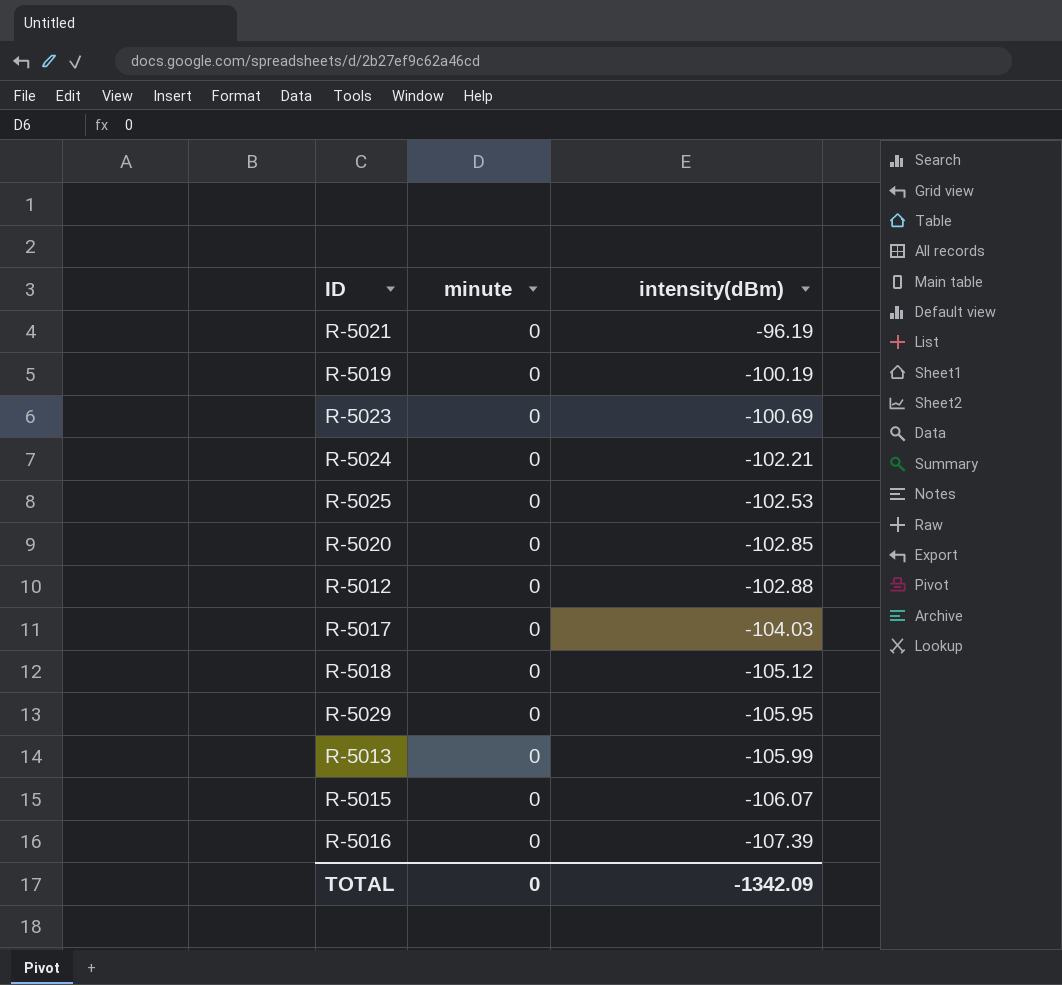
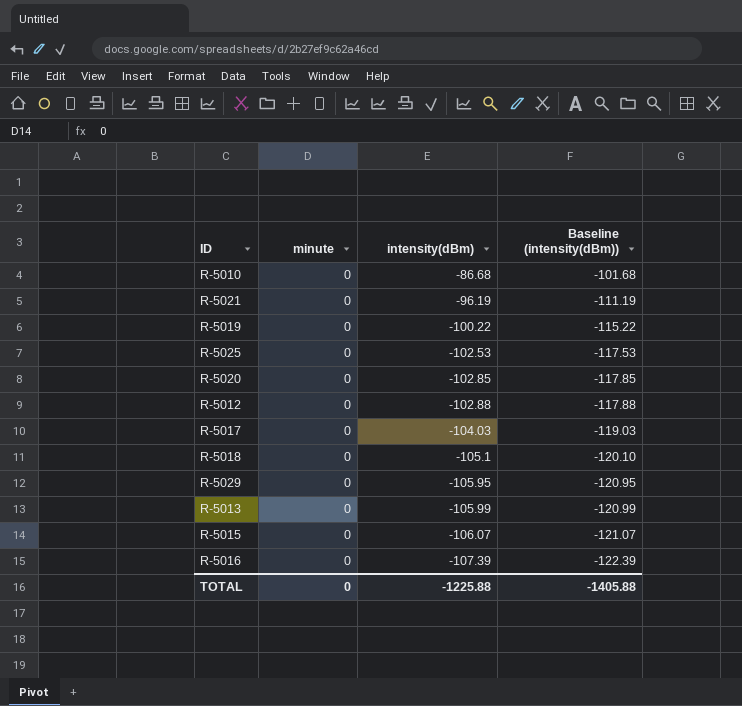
column Baseline (intensity(dBm)) | formula: none -> [intensity(dBm)] - 15
row R-5023: 0 | -100.69 -> none
row R-5024: 0 | -102.21 -> none
row R-5010: none -> 0 | -86.68 | -101.68
R-5019 | intensity(dBm): -100.19 -> -100.22
R-5018 | intensity(dBm): -105.12 -> -105.1
TOTAL | intensity(dBm): -1342.09 -> -1225.88

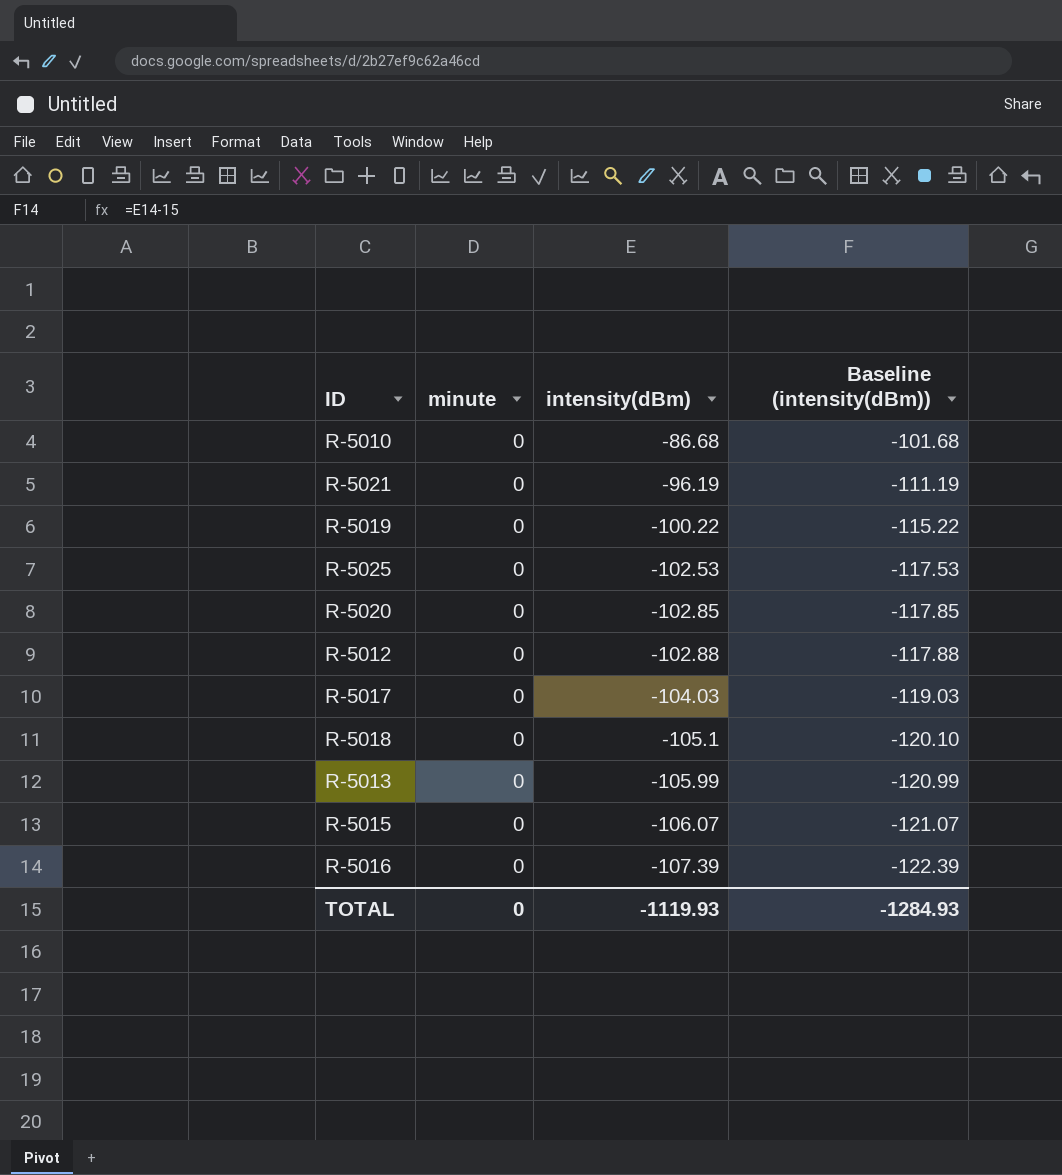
row R-5029: 0 | -105.95 | -120.95 -> none
TOTAL | intensity(dBm): -1225.88 -> -1119.93
TOTAL | Baseline (intensity(dBm)): -1405.88 -> -1284.93

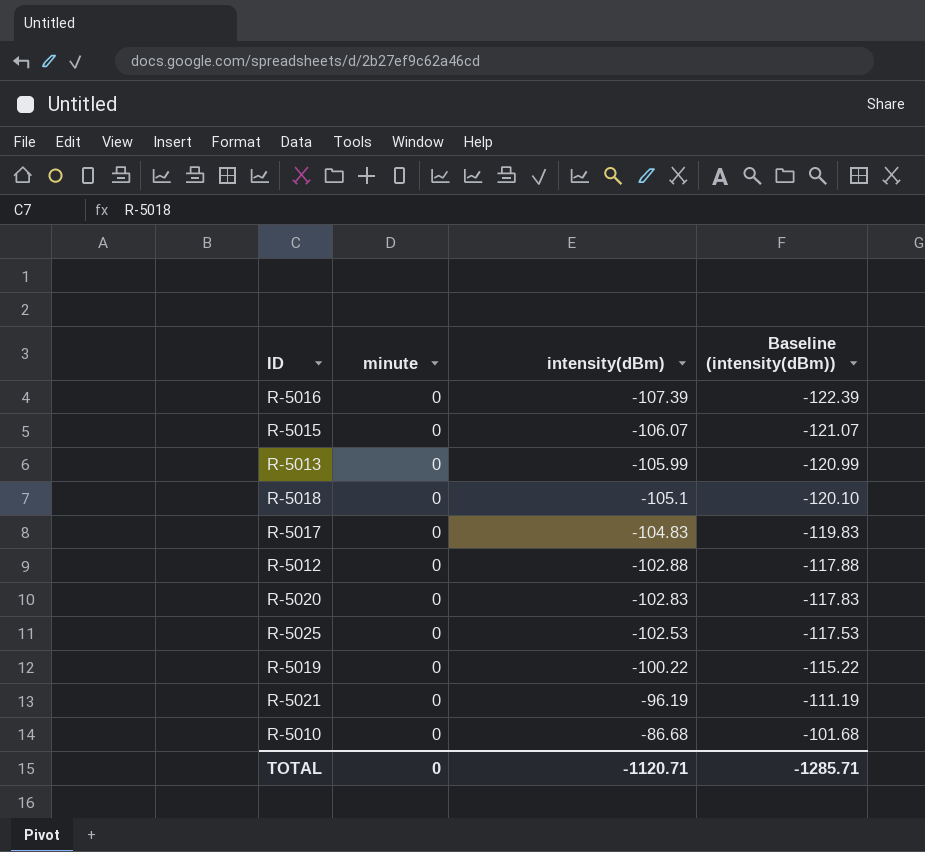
row order: intensity(dBm) descending -> intensity(dBm) ascending
R-5017 | intensity(dBm): -104.03 -> -104.83
R-5017 | Baseline (intensity(dBm)): -119.03 -> -119.83
R-5020 | intensity(dBm): -102.85 -> -102.83
R-5020 | Baseline (intensity(dBm)): -117.85 -> -117.83
TOTAL | intensity(dBm): -1119.93 -> -1120.71
TOTAL | Baseline (intensity(dBm)): -1284.93 -> -1285.71

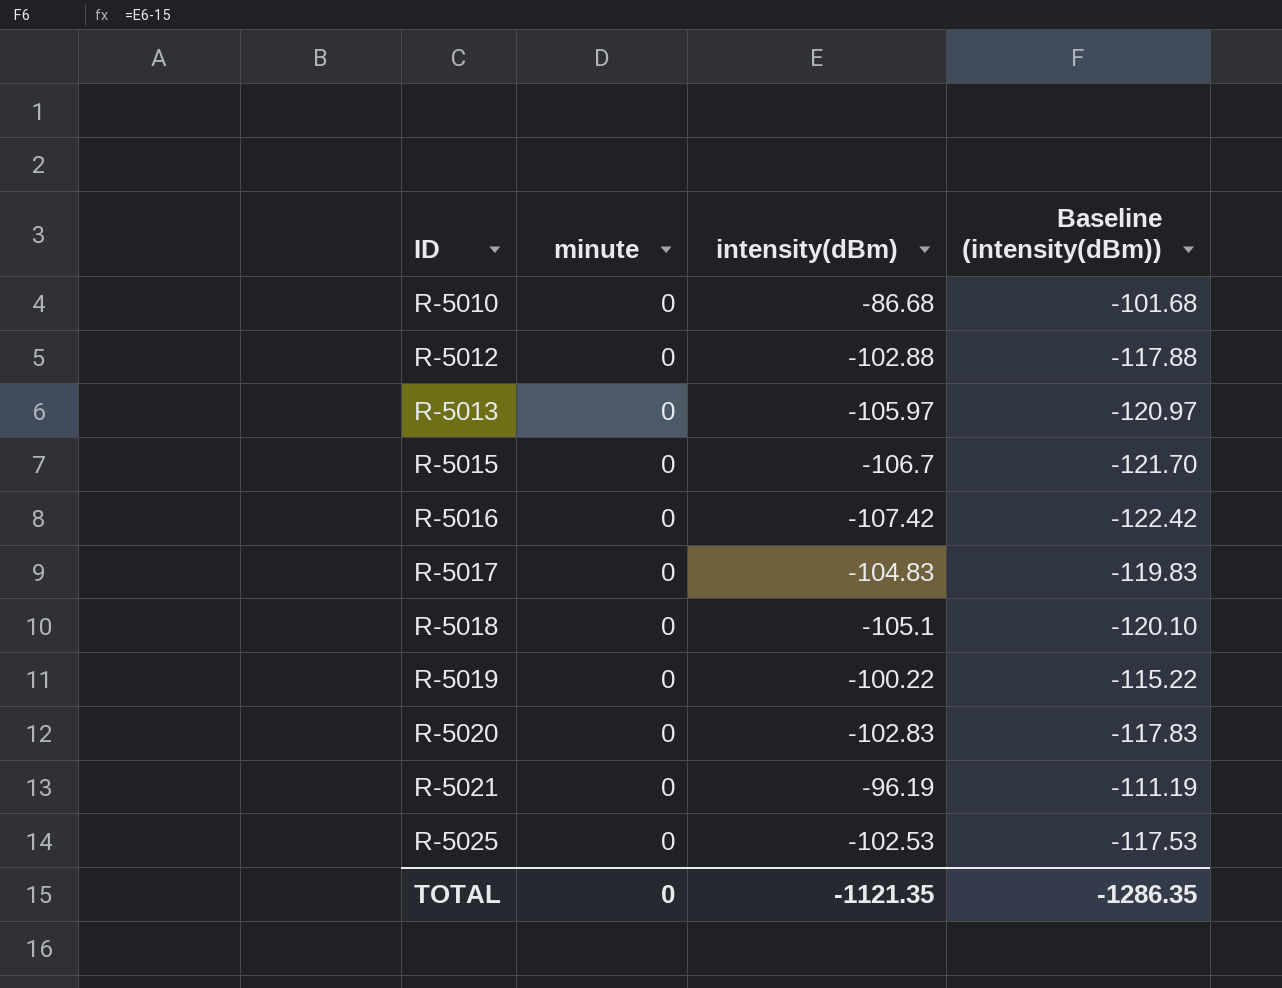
row order: intensity(dBm) ascending -> ID ascending
R-5013 | intensity(dBm): -105.99 -> -105.97
R-5013 | Baseline (intensity(dBm)): -120.99 -> -120.97
R-5015 | intensity(dBm): -106.07 -> -106.7
R-5015 | Baseline (intensity(dBm)): -121.07 -> -121.70
R-5016 | intensity(dBm): -107.39 -> -107.42
R-5016 | Baseline (intensity(dBm)): -122.39 -> -122.42
TOTAL | intensity(dBm): -1120.71 -> -1121.35
TOTAL | Baseline (intensity(dBm)): -1285.71 -> -1286.35

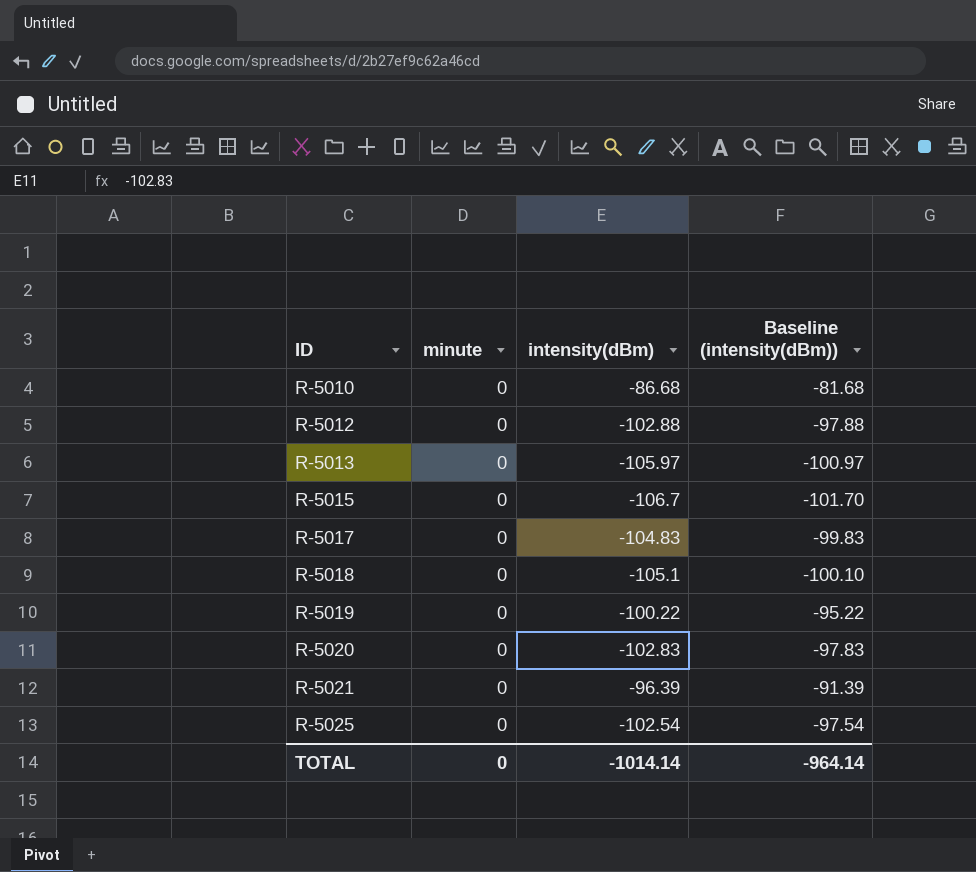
column Baseline (intensity(dBm)) | formula: [intensity(dBm)] - 15 -> [intensity(dBm)] + 5
row R-5016: 0 | -107.42 | -122.42 -> none
R-5021 | intensity(dBm): -96.19 -> -96.39
R-5025 | intensity(dBm): -102.53 -> -102.54
TOTAL | intensity(dBm): -1121.35 -> -1014.14
TOTAL | Baseline (intensity(dBm)): -1286.35 -> -964.14

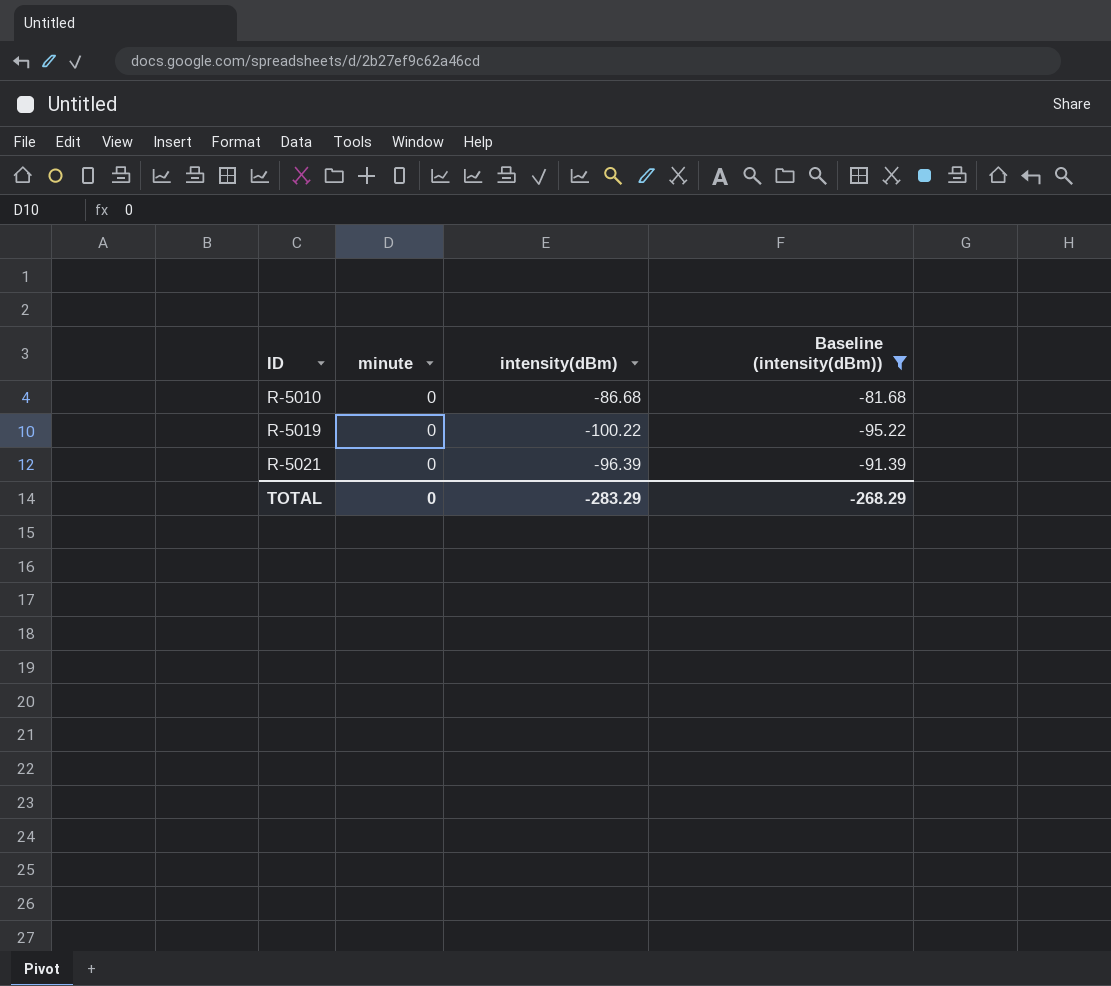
filter: none -> Baseline (intensity(dBm)) >= -95.22
TOTAL | intensity(dBm): -1014.14 -> -283.29
TOTAL | Baseline (intensity(dBm)): -964.14 -> -268.29

